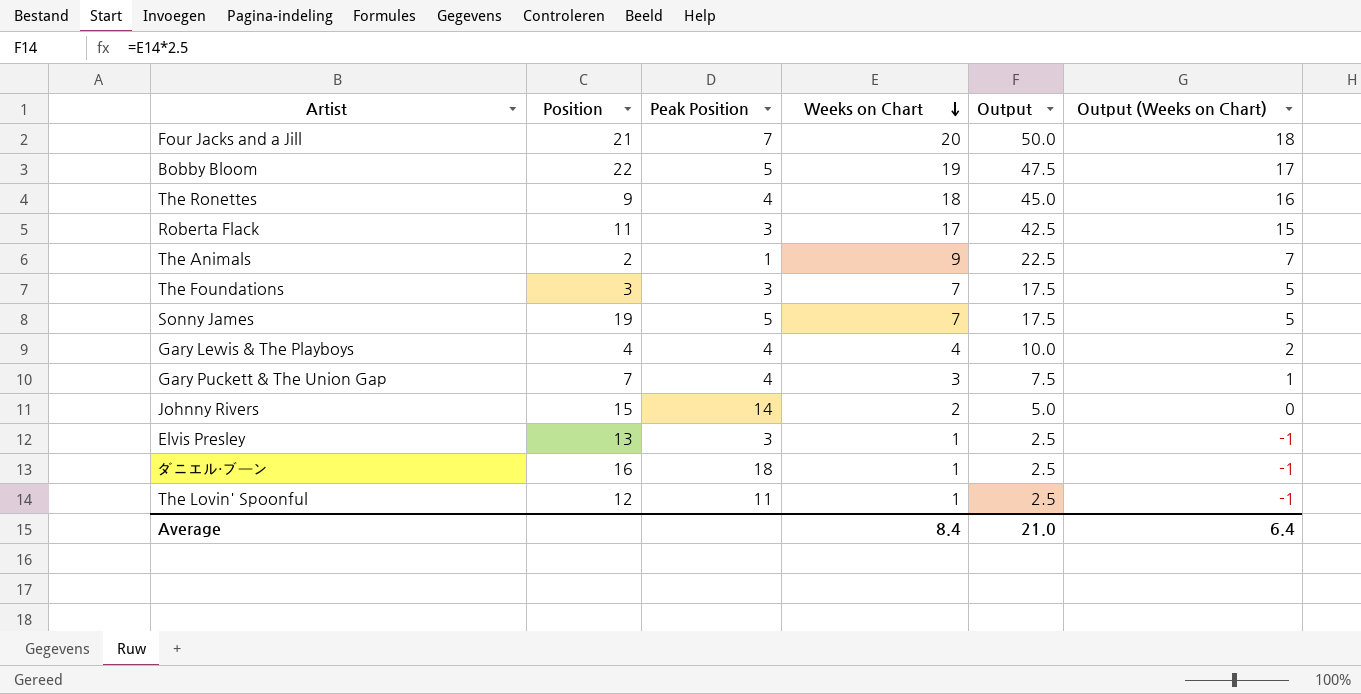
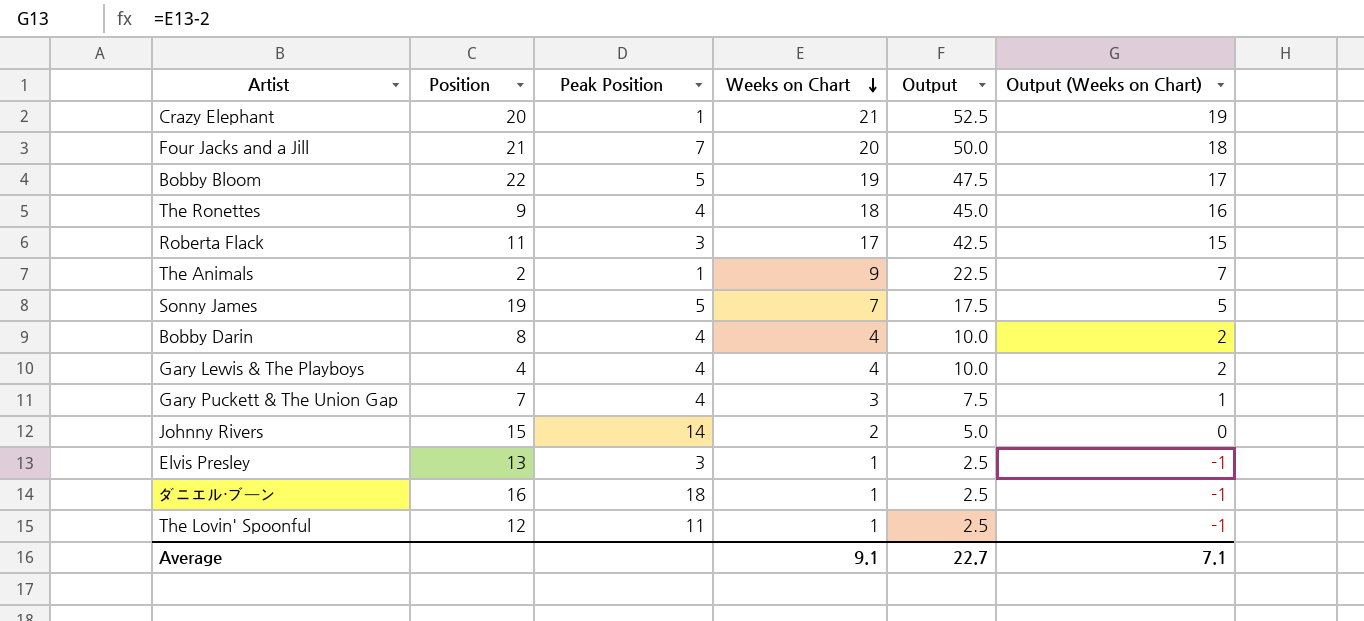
row The Foundations: 3 | 3 | 7 | 17.5 | 5 -> none
row Crazy Elephant: none -> 20 | 1 | 21 | 52.5 | 19
row Bobby Darin: none -> 8 | 4 | 4 | 10.0 | 2
Average | Weeks on Chart: 8.4 -> 9.1
Average | Output: 21.0 -> 22.7
Average | Output (Weeks on Chart): 6.4 -> 7.1

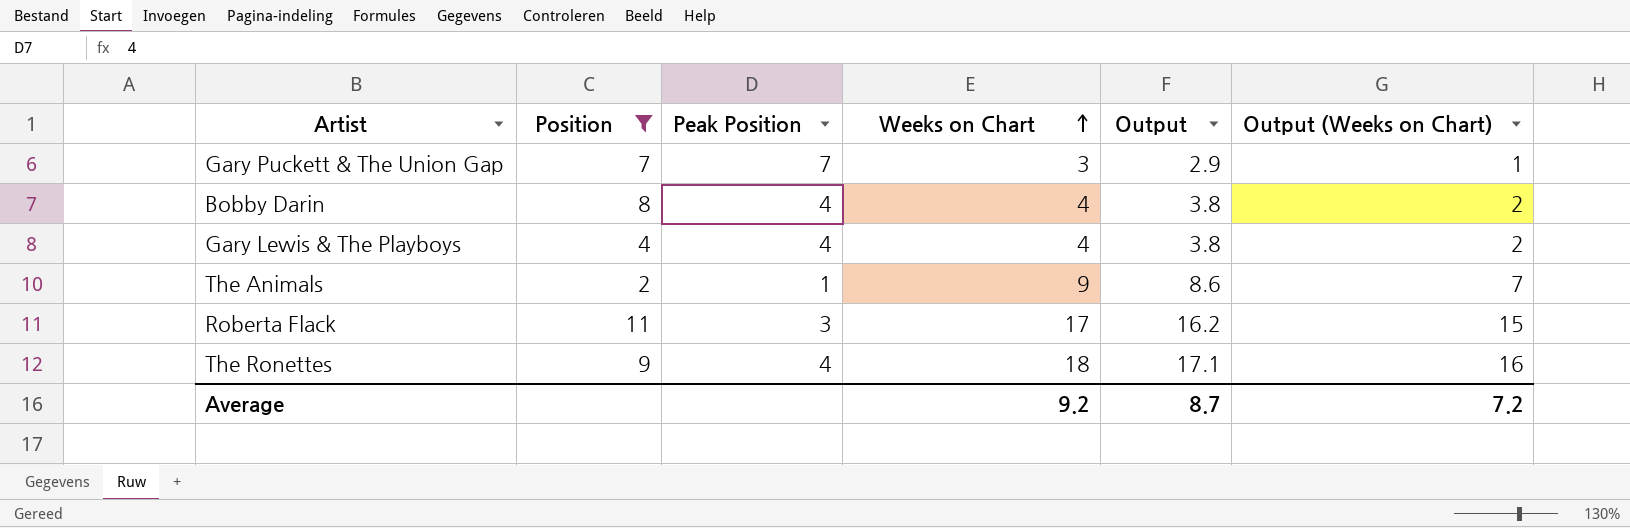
filter: none -> Position <= 11
row order: Weeks on Chart descending -> Weeks on Chart ascending
column Output | formula: [Weeks on Chart] * 2.5 -> [Weeks on Chart] * 0.95
Gary Puckett & The Union Gap | Peak Position: 4 -> 7
Average | Weeks on Chart: 9.1 -> 9.2
Average | Output: 22.7 -> 8.7
Average | Output (Weeks on Chart): 7.1 -> 7.2

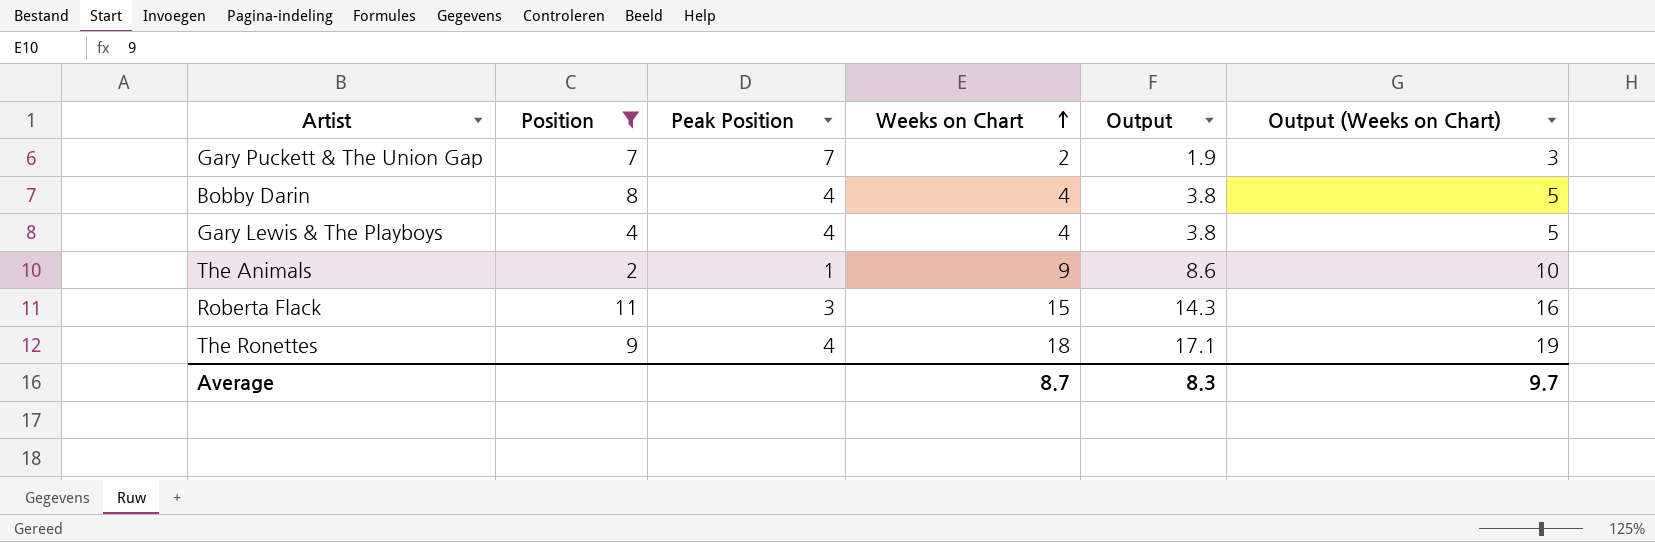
column Output (Weeks on Chart) | formula: [Weeks on Chart] - 2 -> [Weeks on Chart] + 1
Gary Puckett & The Union Gap | Weeks on Chart: 3 -> 2
Gary Puckett & The Union Gap | Output: 2.9 -> 1.9
Roberta Flack | Weeks on Chart: 17 -> 15
Roberta Flack | Output: 16.2 -> 14.3
Average | Weeks on Chart: 9.2 -> 8.7
Average | Output: 8.7 -> 8.3
Average | Output (Weeks on Chart): 7.2 -> 9.7

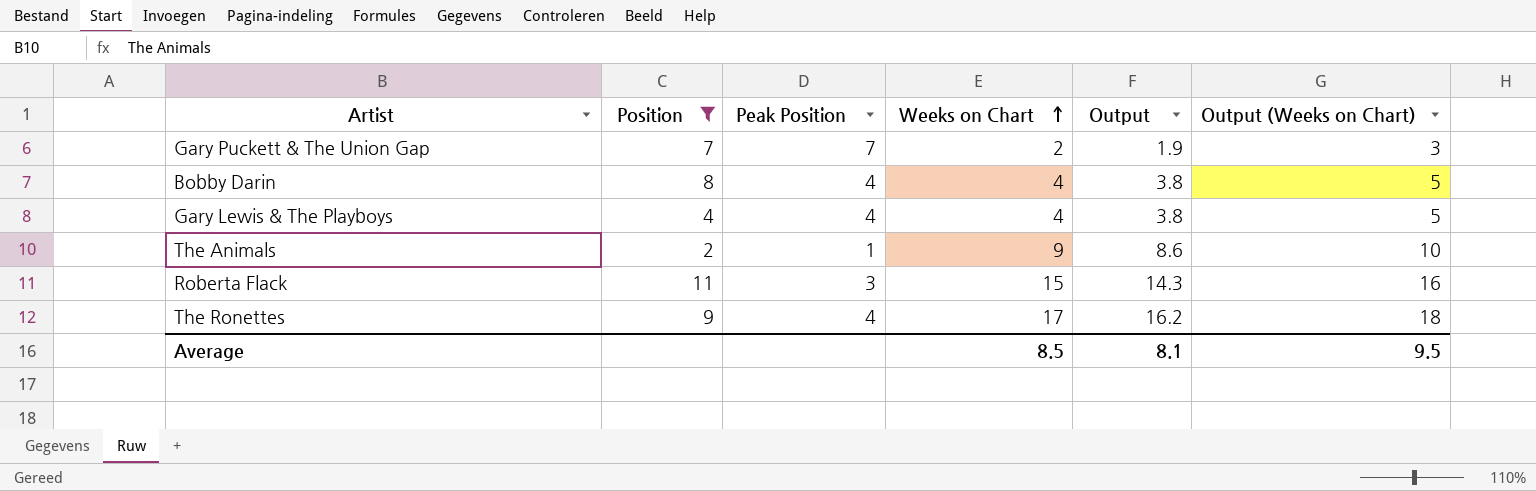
The Ronettes | Weeks on Chart: 18 -> 17
The Ronettes | Output: 17.1 -> 16.2
The Ronettes | Output (Weeks on Chart): 19 -> 18
Average | Weeks on Chart: 8.7 -> 8.5
Average | Output: 8.3 -> 8.1
Average | Output (Weeks on Chart): 9.7 -> 9.5

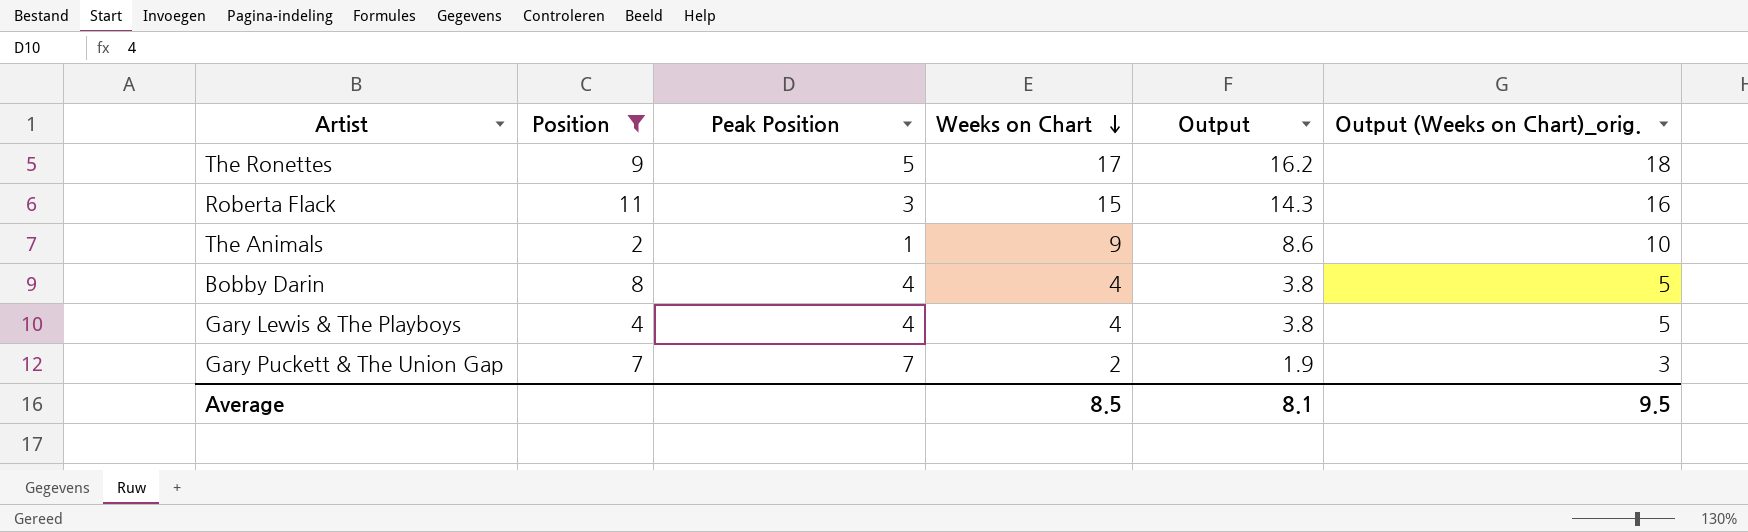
row order: Weeks on Chart ascending -> Weeks on Chart descending
column name: Output (Weeks on Chart) -> Output (Weeks on Chart)_orig.
The Ronettes | Peak Position: 4 -> 5

